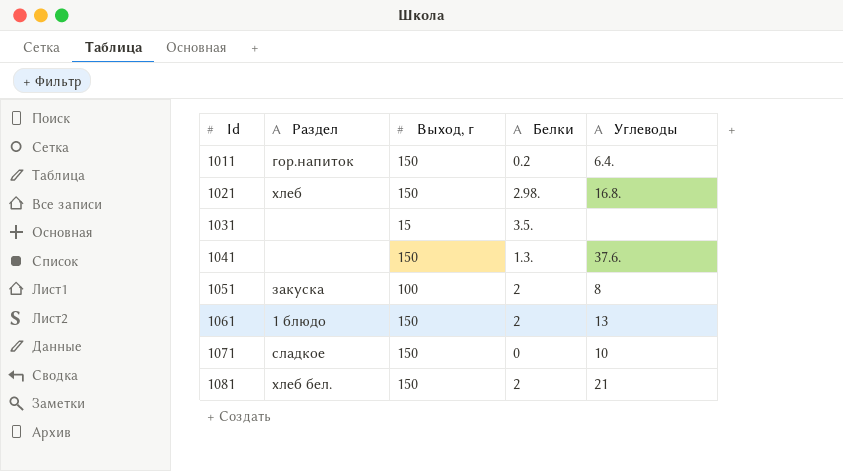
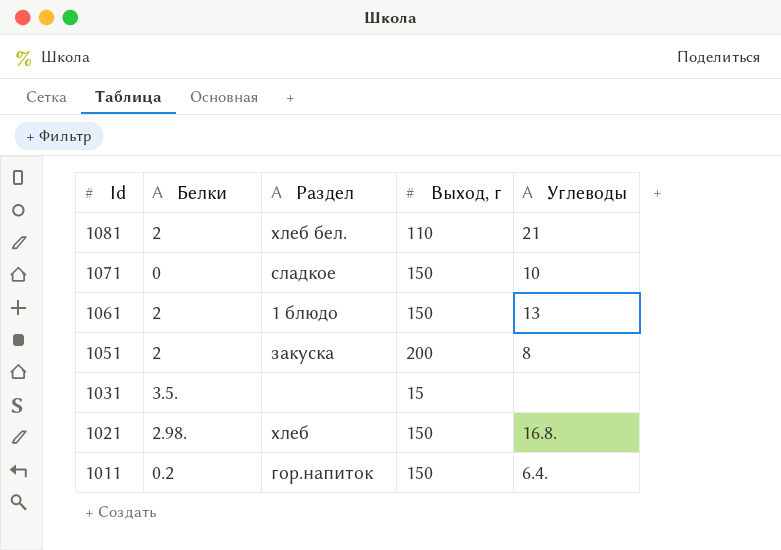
row order: Id ascending -> Id descending
column Белки | position: 4 -> 2
row 1041: none | 150 | 1.3. | 37.6. -> none
1081 | Выход, г: 150 -> 110
1051 | Выход, г: 100 -> 200

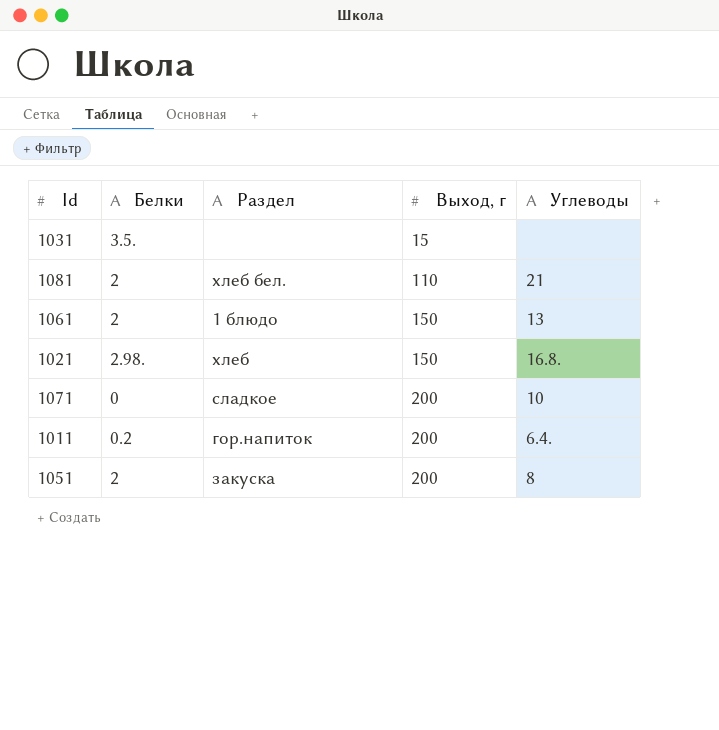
row order: Id descending -> Выход, г ascending
1071 | Выход, г: 150 -> 200
1011 | Выход, г: 150 -> 200

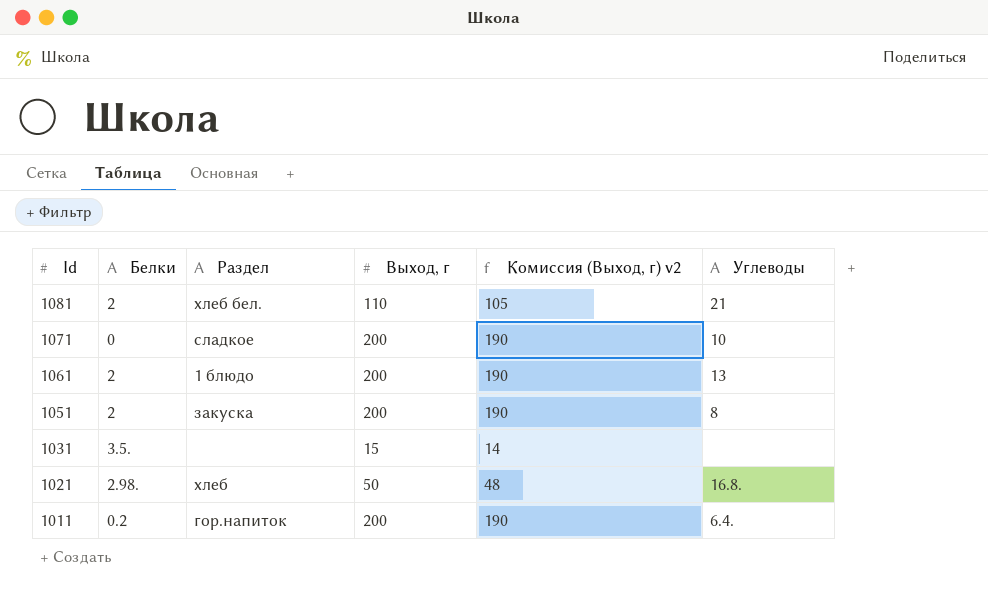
row order: Выход, г ascending -> Id descending
column Комиссия (Выход, г) v2 | formula: none -> [Выход, г] * 0,95
1061 | Выход, г: 150 -> 200
1021 | Выход, г: 150 -> 50

